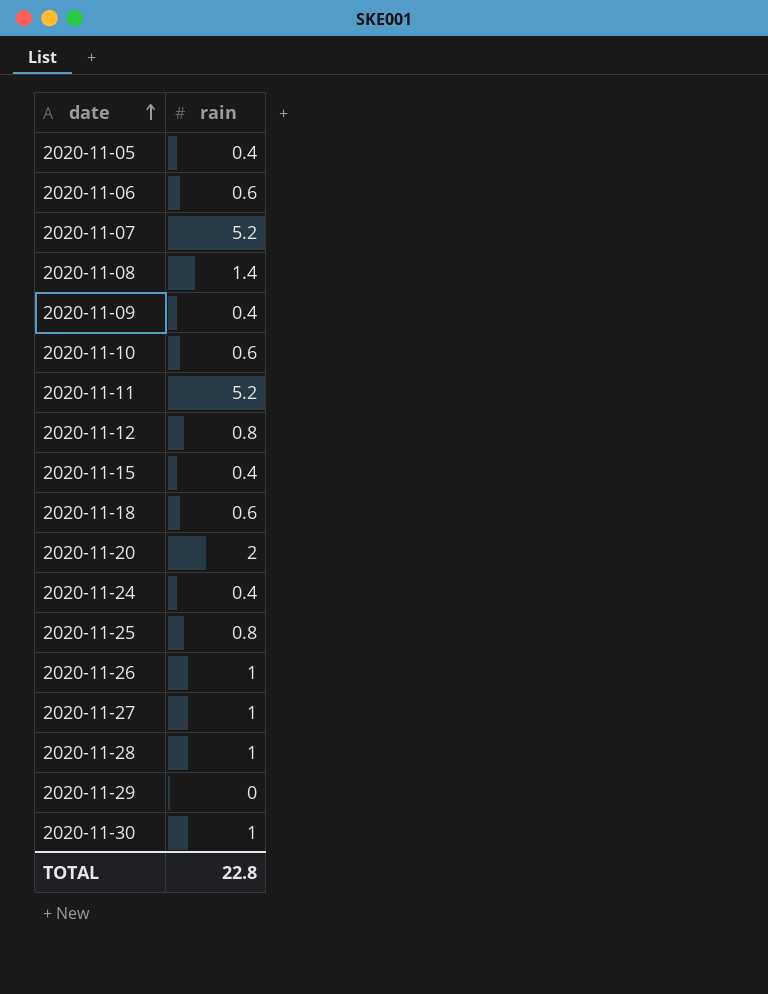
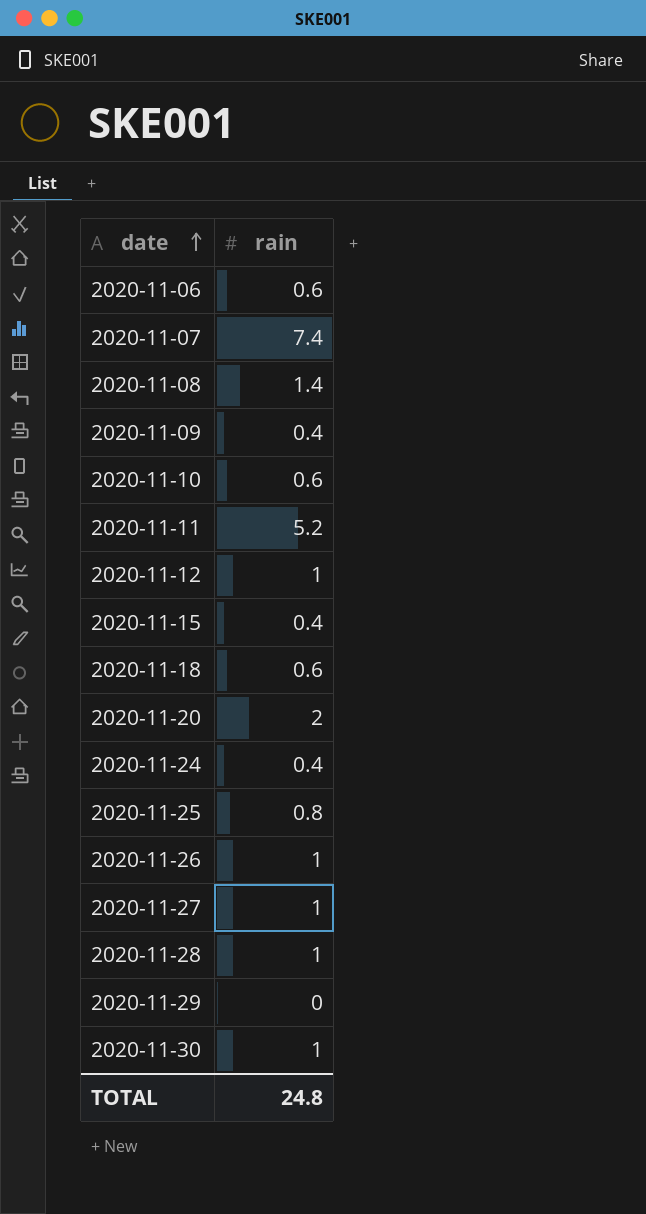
row 2020-11-05: 0.4 -> none
2020-11-07 | rain: 5.2 -> 7.4
2020-11-12 | rain: 0.8 -> 1
TOTAL | rain: 22.8 -> 24.8

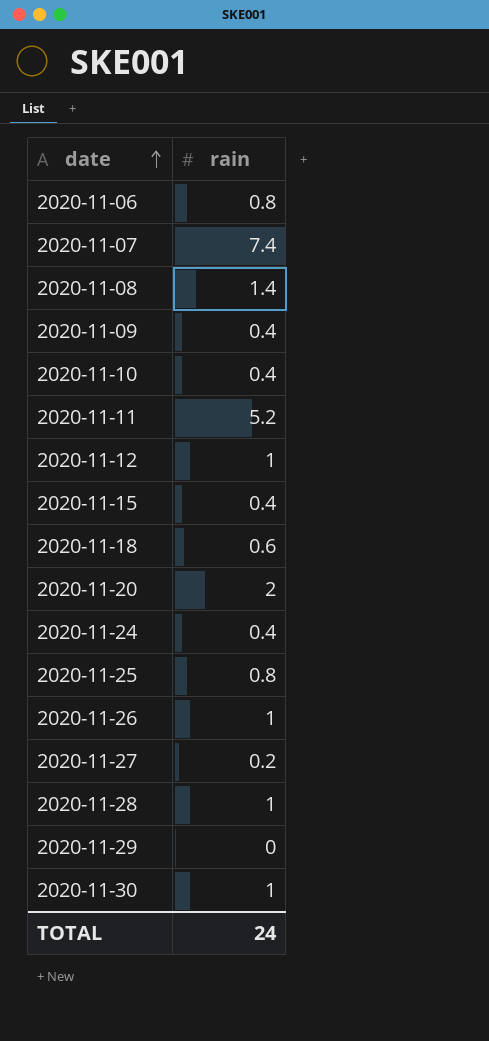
2020-11-06 | rain: 0.6 -> 0.8
2020-11-10 | rain: 0.6 -> 0.4
2020-11-27 | rain: 1 -> 0.2
TOTAL | rain: 24.8 -> 24

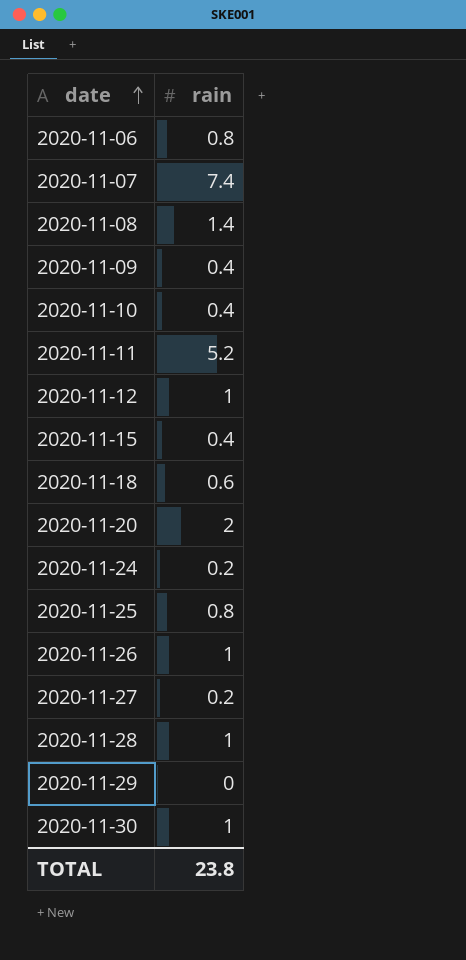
2020-11-24 | rain: 0.4 -> 0.2
TOTAL | rain: 24 -> 23.8

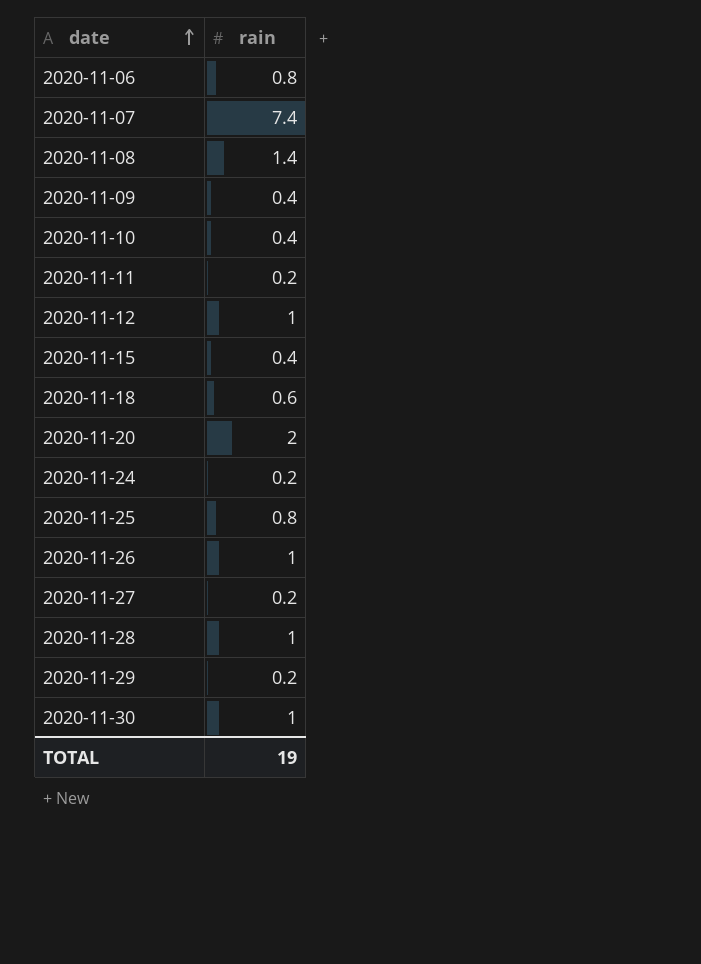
2020-11-11 | rain: 5.2 -> 0.2
2020-11-29 | rain: 0 -> 0.2
TOTAL | rain: 23.8 -> 19

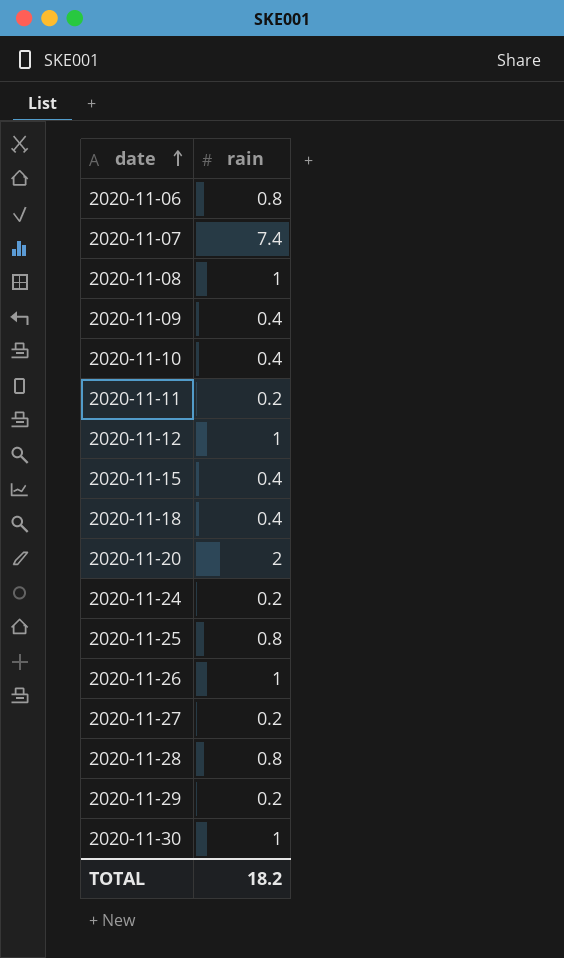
2020-11-08 | rain: 1.4 -> 1
2020-11-18 | rain: 0.6 -> 0.4
2020-11-28 | rain: 1 -> 0.8
TOTAL | rain: 19 -> 18.2

